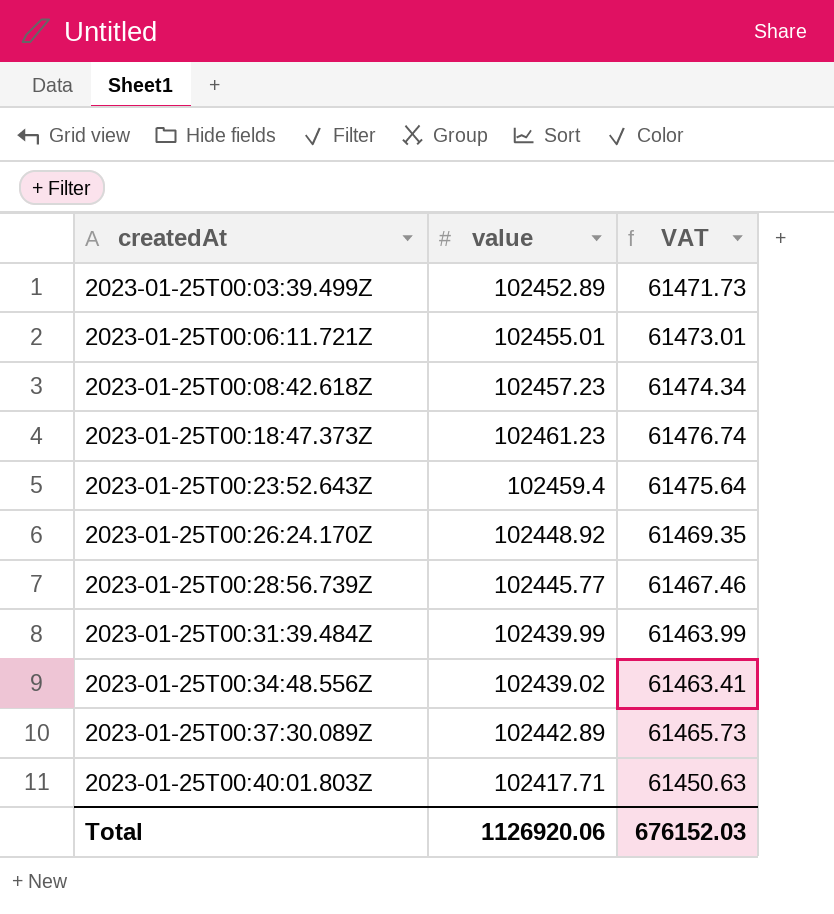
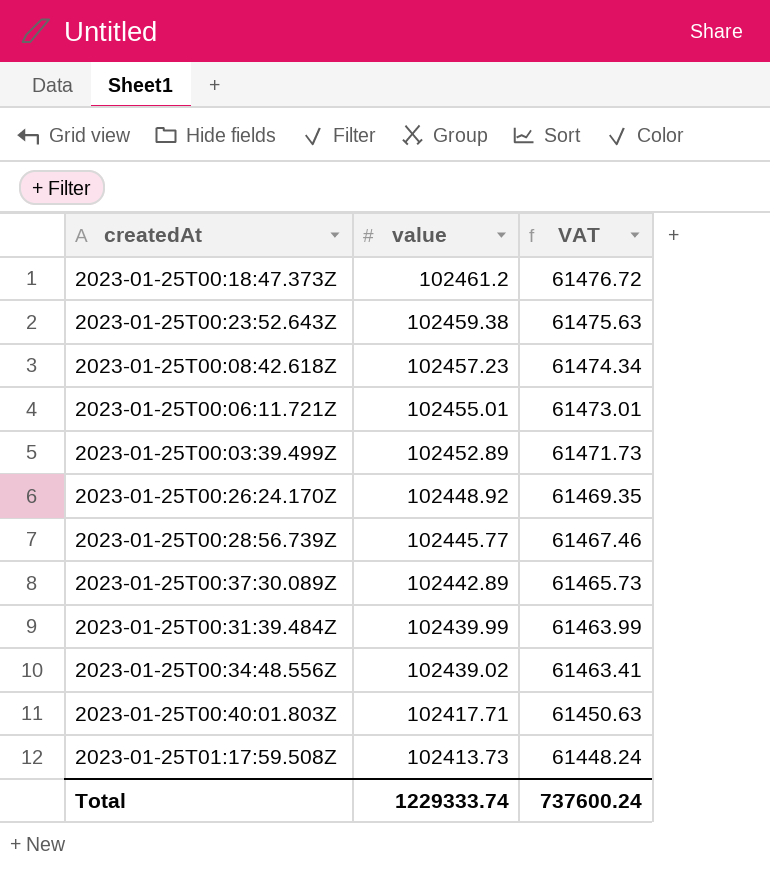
row order: createdAt ascending -> value descending
2023-01-25T00:18:47.373Z | value: 102461.23 -> 102461.2
2023-01-25T00:18:47.373Z | VAT: 61476.74 -> 61476.72
2023-01-25T00:23:52.643Z | value: 102459.4 -> 102459.38
2023-01-25T00:23:52.643Z | VAT: 61475.64 -> 61475.63
row 2023-01-25T01:17:59.508Z: none -> 102413.73 | 61448.24
Total | value: 1126920.06 -> 1229333.74
Total | VAT: 676152.03 -> 737600.24

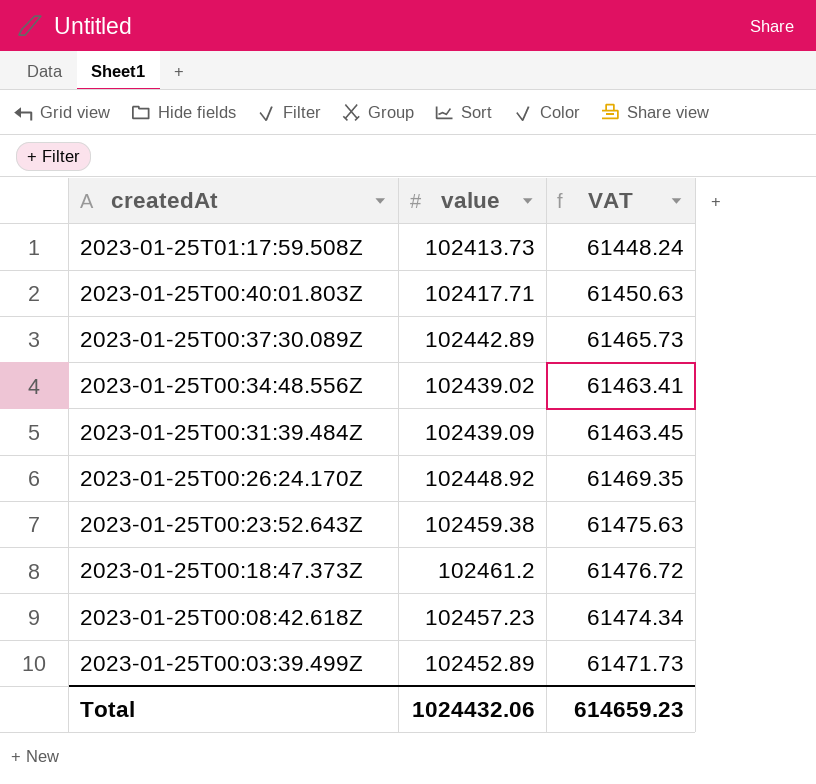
row order: value descending -> createdAt descending
row 2023-01-25T00:06:11.721Z: 102455.01 | 61473.01 -> none
row 2023-01-25T00:28:56.739Z: 102445.77 | 61467.46 -> none
2023-01-25T00:31:39.484Z | value: 102439.99 -> 102439.09
2023-01-25T00:31:39.484Z | VAT: 61463.99 -> 61463.45
Total | value: 1229333.74 -> 1024432.06
Total | VAT: 737600.24 -> 614659.23

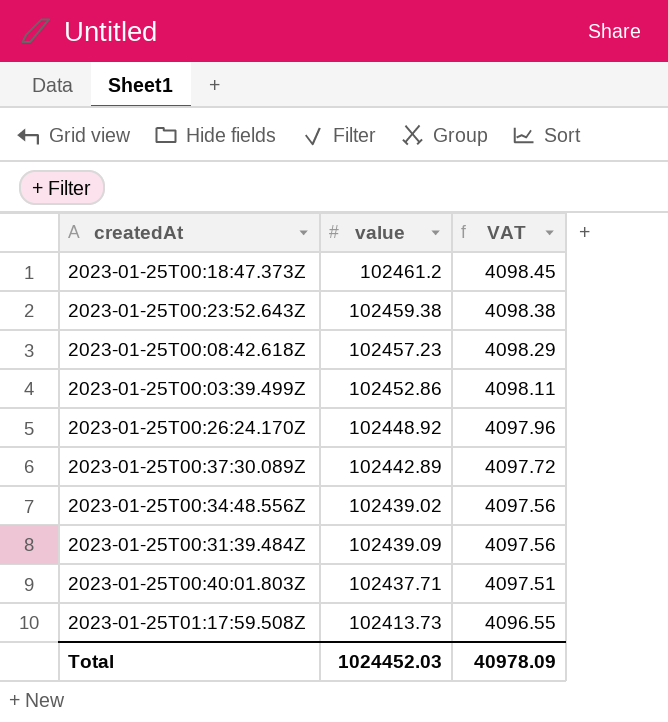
row order: createdAt descending -> VAT descending
column VAT | formula: [value] * 0.6 -> [value] * 0.04
2023-01-25T00:03:39.499Z | value: 102452.89 -> 102452.86
2023-01-25T00:40:01.803Z | value: 102417.71 -> 102437.71
Total | value: 1024432.06 -> 1024452.03
Total | VAT: 614659.23 -> 40978.09

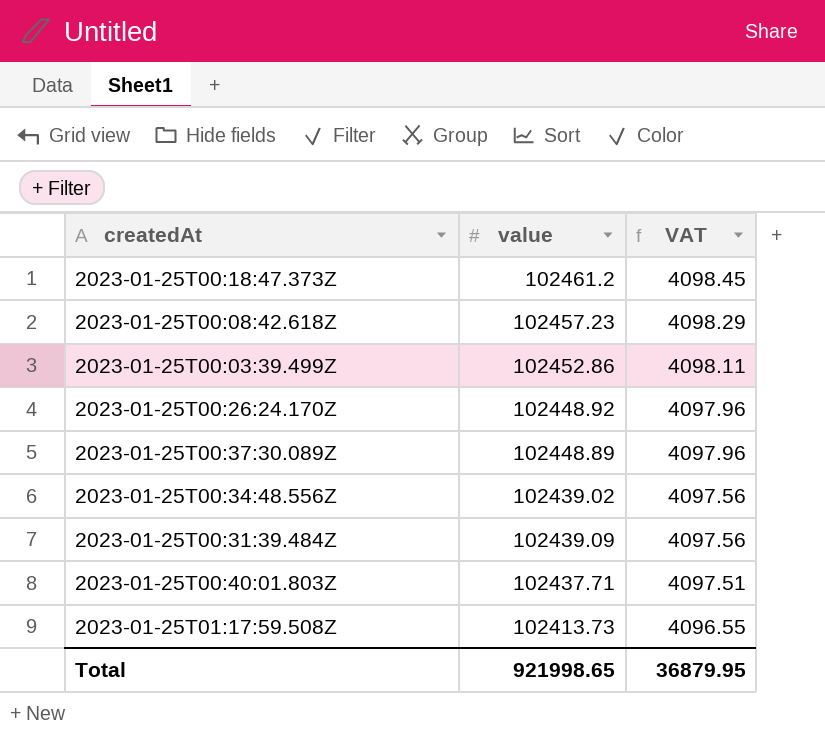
row 2023-01-25T00:23:52.643Z: 102459.38 | 4098.38 -> none
2023-01-25T00:37:30.089Z | value: 102442.89 -> 102448.89
2023-01-25T00:37:30.089Z | VAT: 4097.72 -> 4097.96
Total | value: 1024452.03 -> 921998.65
Total | VAT: 40978.09 -> 36879.95

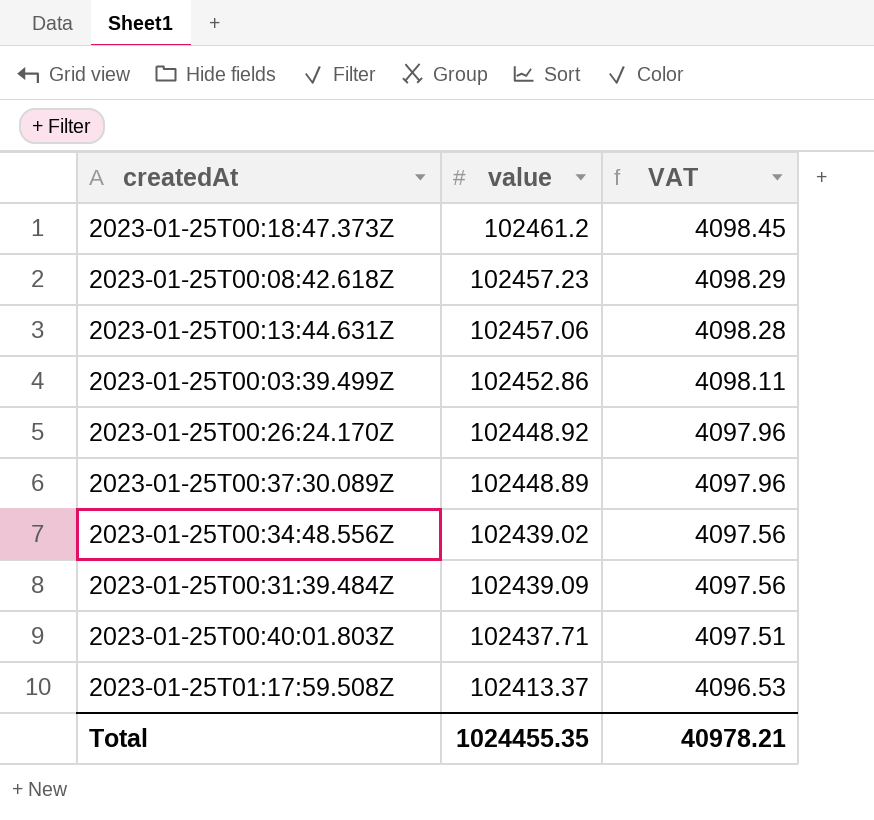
row 2023-01-25T00:13:44.631Z: none -> 102457.06 | 4098.28
2023-01-25T01:17:59.508Z | value: 102413.73 -> 102413.37
2023-01-25T01:17:59.508Z | VAT: 4096.55 -> 4096.53
Total | value: 921998.65 -> 1024455.35
Total | VAT: 36879.95 -> 40978.21

